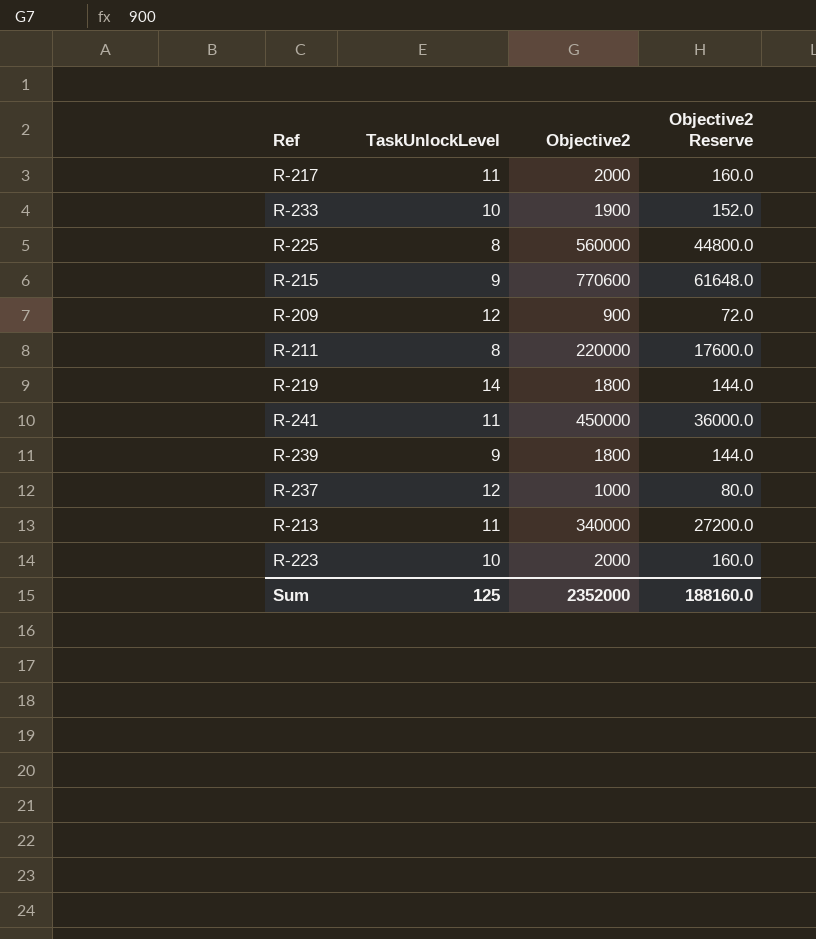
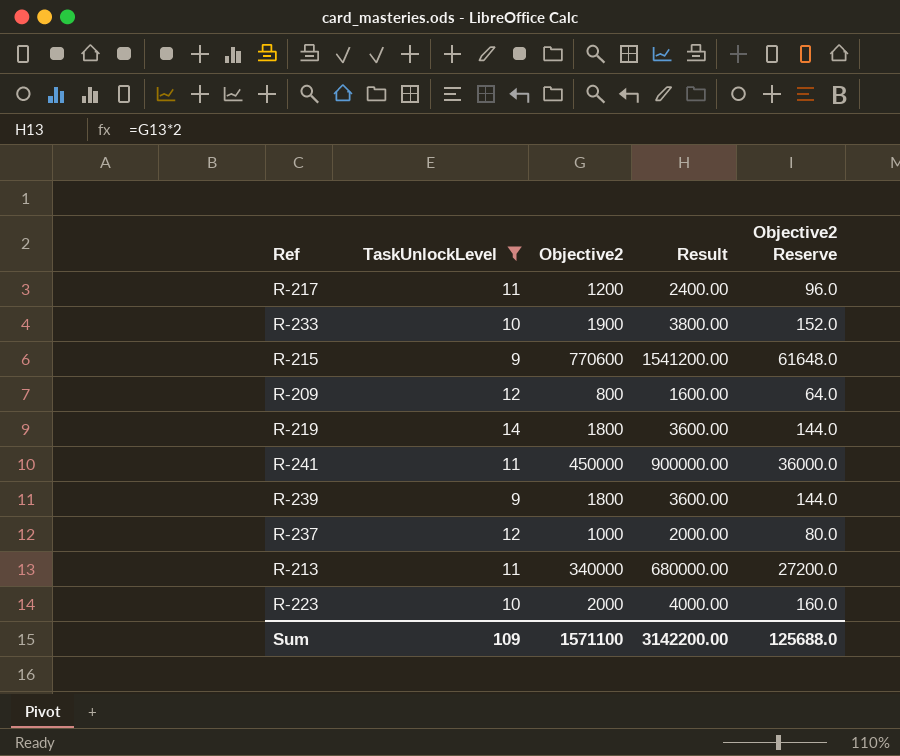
filter: none -> TaskUnlockLevel != 8
column Result | formula: none -> [Objective2] * 2
R-217 | Objective2: 2000 -> 1200
R-217 | Objective2 Reserve: 160.0 -> 96.0
R-209 | Objective2: 900 -> 800
R-209 | Objective2 Reserve: 72.0 -> 64.0
Sum | TaskUnlockLevel: 125 -> 109
Sum | Objective2: 2352000 -> 1571100
Sum | Objective2 Reserve: 188160.0 -> 125688.0

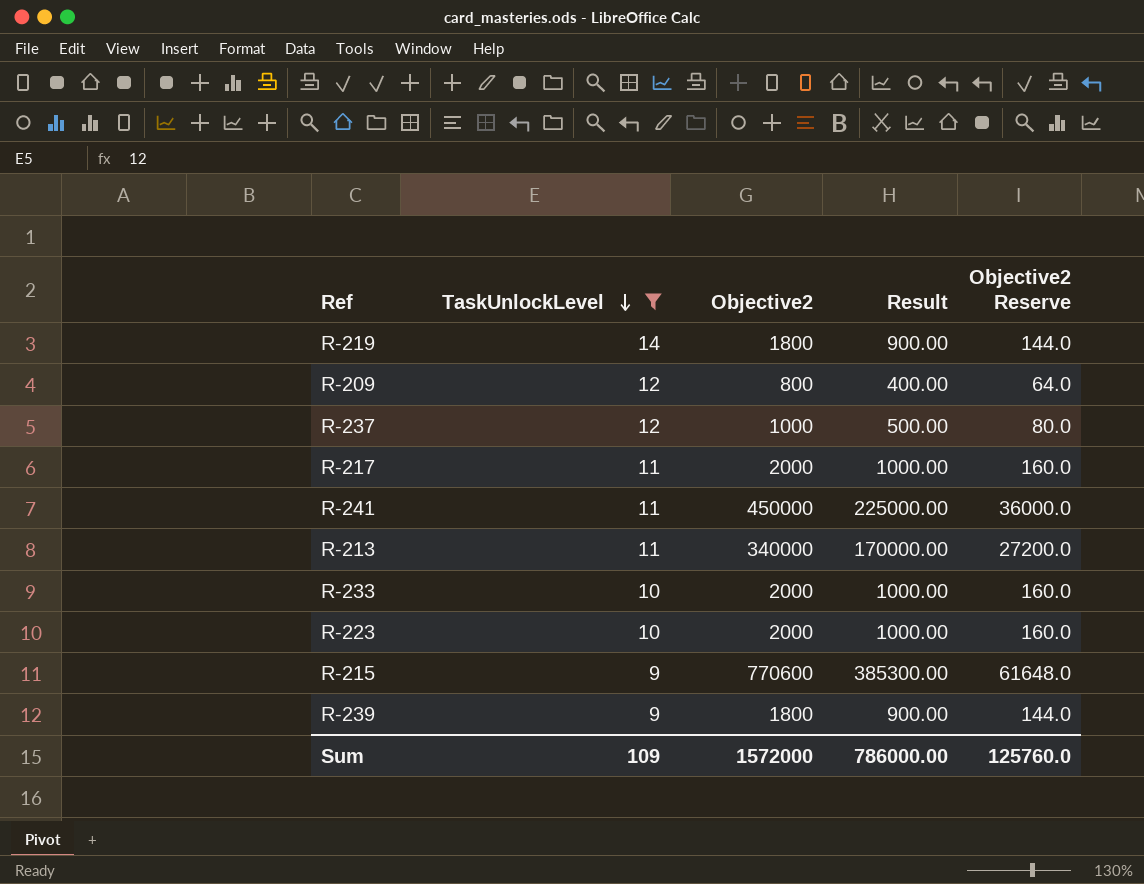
row order: none -> TaskUnlockLevel descending
column Result | formula: [Objective2] * 2 -> [Objective2] * 0.5
R-217 | Objective2: 1200 -> 2000
R-217 | Objective2 Reserve: 96.0 -> 160.0
R-233 | Objective2: 1900 -> 2000
R-233 | Objective2 Reserve: 152.0 -> 160.0
Sum | Objective2: 1571100 -> 1572000
Sum | Result: 3142200.00 -> 786000.00
Sum | Objective2 Reserve: 125688.0 -> 125760.0

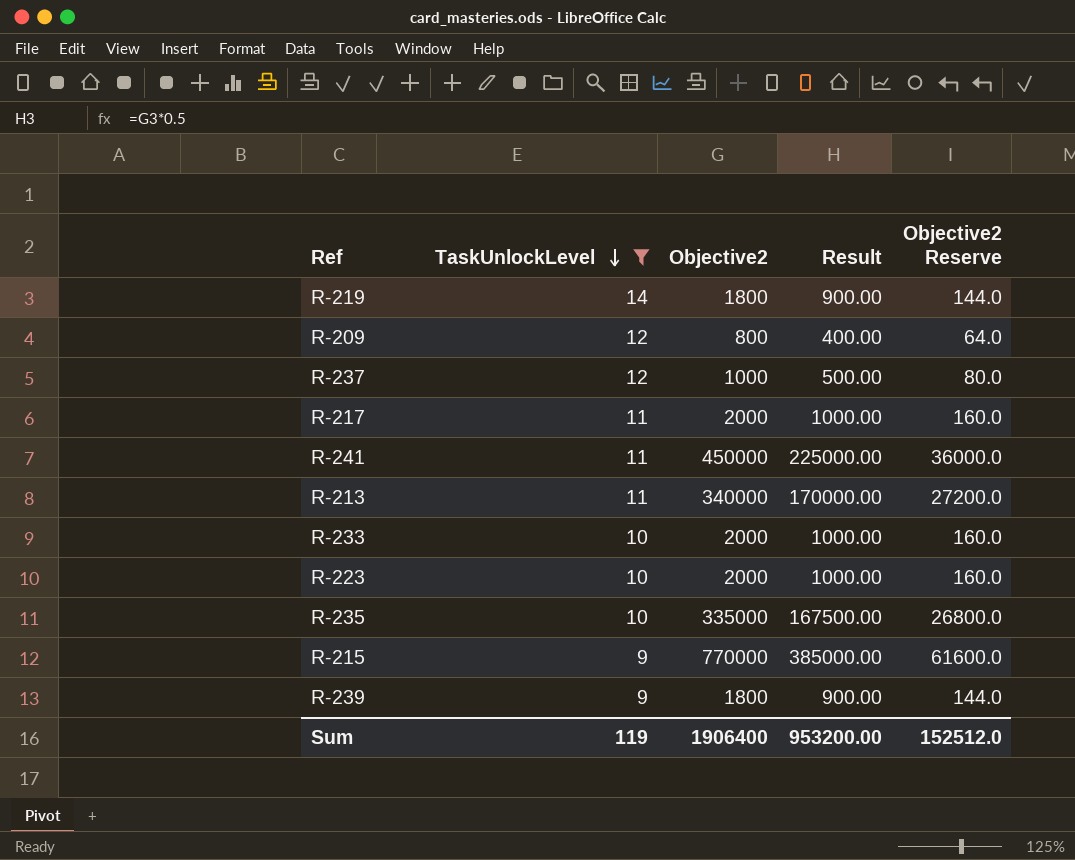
row R-235: none -> 10 | 335000 | 167500.00 | 26800.0
R-215 | Objective2: 770600 -> 770000
R-215 | Result: 385300.00 -> 385000.00
R-215 | Objective2 Reserve: 61648.0 -> 61600.0
Sum | TaskUnlockLevel: 109 -> 119
Sum | Objective2: 1572000 -> 1906400
Sum | Result: 786000.00 -> 953200.00
Sum | Objective2 Reserve: 125760.0 -> 152512.0

